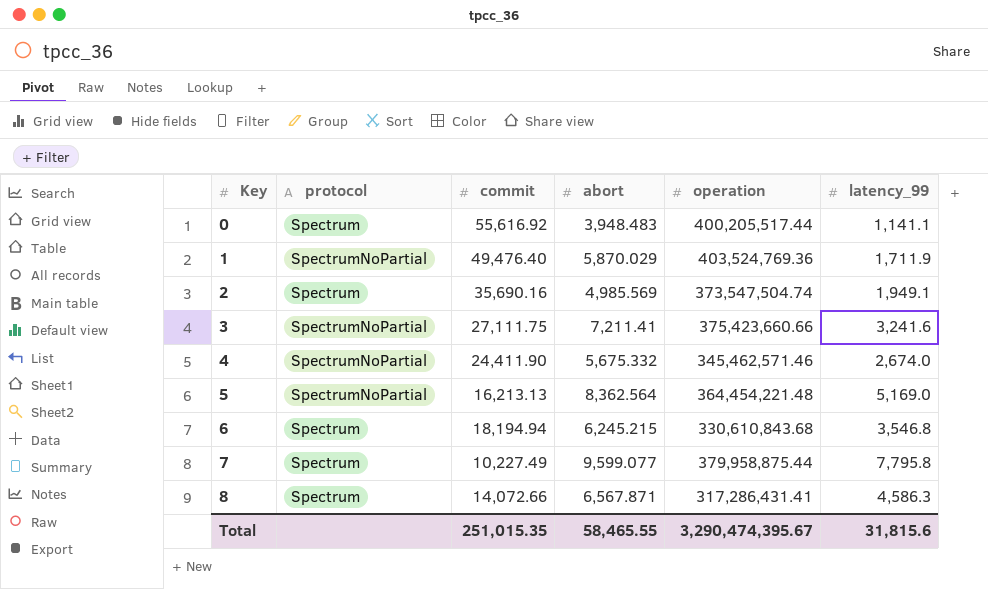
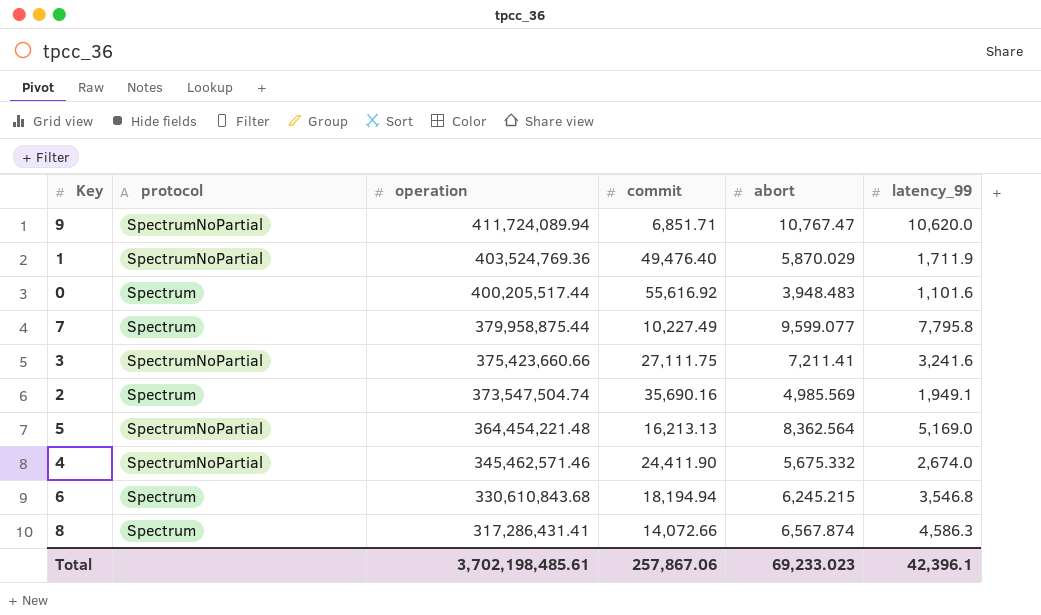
row order: Key ascending -> operation descending
column operation | position: 5 -> 3
row 9: none -> SpectrumNoPartial | 411,724,089.94 | 6,851.71 | 10,767.47 | 10,620.0
0 | latency_99: 1,141.1 -> 1,101.6
8 | abort: 6,567.871 -> 6,567.874
Total | operation: 3,290,474,395.67 -> 3,702,198,485.61
Total | commit: 251,015.35 -> 257,867.06
Total | abort: 58,465.55 -> 69,233.023
Total | latency_99: 31,815.6 -> 42,396.1

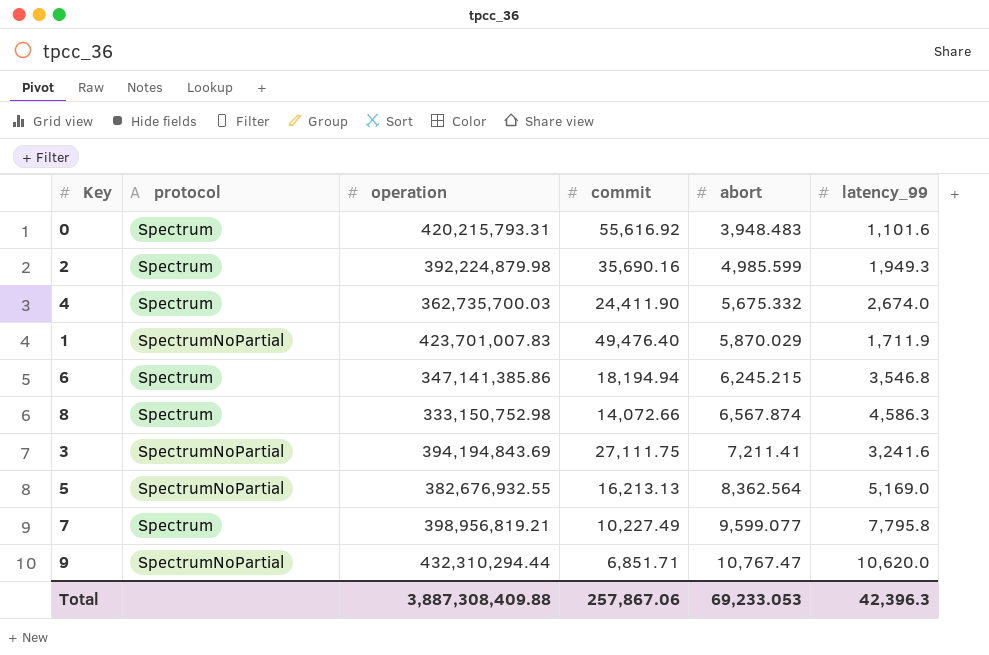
row order: operation descending -> abort ascending
0 | operation: 400,205,517.44 -> 420,215,793.31
2 | operation: 373,547,504.74 -> 392,224,879.98
2 | abort: 4,985.569 -> 4,985.599
2 | latency_99: 1,949.1 -> 1,949.3
4 | protocol: SpectrumNoPartial -> Spectrum
4 | operation: 345,462,571.46 -> 362,735,700.03
1 | operation: 403,524,769.36 -> 423,701,007.83
6 | operation: 330,610,843.68 -> 347,141,385.86
8 | operation: 317,286,431.41 -> 333,150,752.98
3 | operation: 375,423,660.66 -> 394,194,843.69
5 | operation: 364,454,221.48 -> 382,676,932.55
7 | operation: 379,958,875.44 -> 398,956,819.21
9 | operation: 411,724,089.94 -> 432,310,294.44
Total | operation: 3,702,198,485.61 -> 3,887,308,409.88
Total | abort: 69,233.023 -> 69,233.053
Total | latency_99: 42,396.1 -> 42,396.3

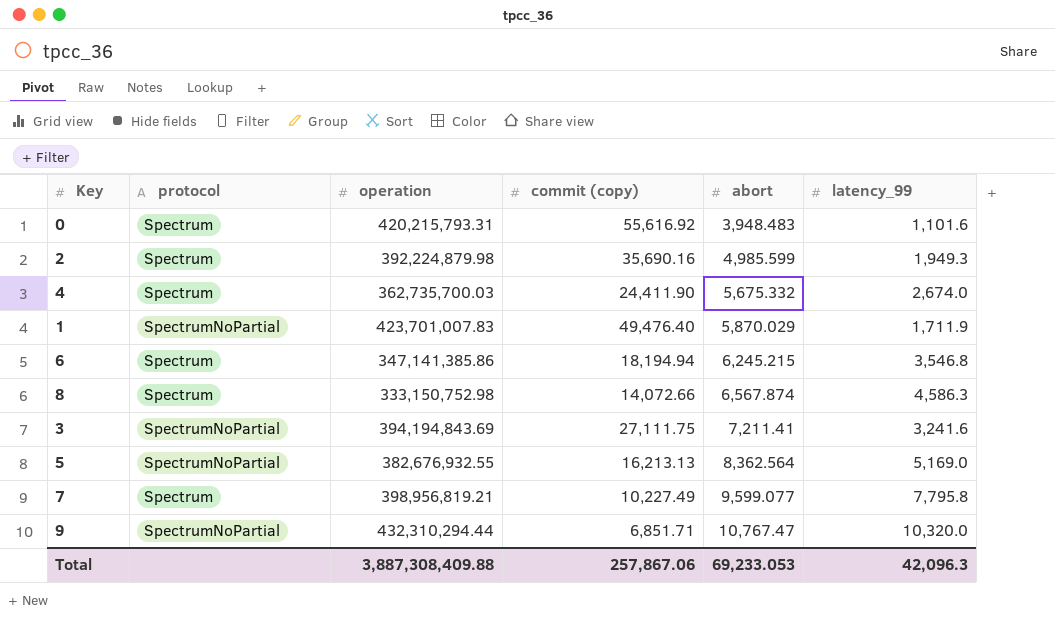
column name: commit -> commit (copy)
9 | latency_99: 10,620.0 -> 10,320.0
Total | latency_99: 42,396.3 -> 42,096.3

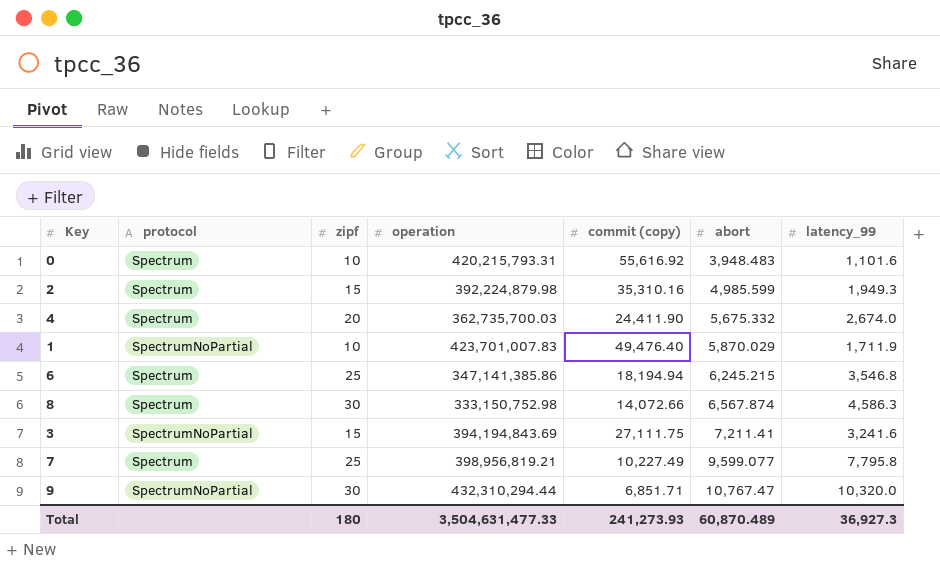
column zipf | position: none -> 3
row 5: SpectrumNoPartial | 382,676,932.55 | 16,213.13 | 8,362.564 | 5,169.0 -> none
2 | commit (copy): 35,690.16 -> 35,310.16
Total | operation: 3,887,308,409.88 -> 3,504,631,477.33
Total | commit (copy): 257,867.06 -> 241,273.93
Total | abort: 69,233.053 -> 60,870.489
Total | latency_99: 42,096.3 -> 36,927.3

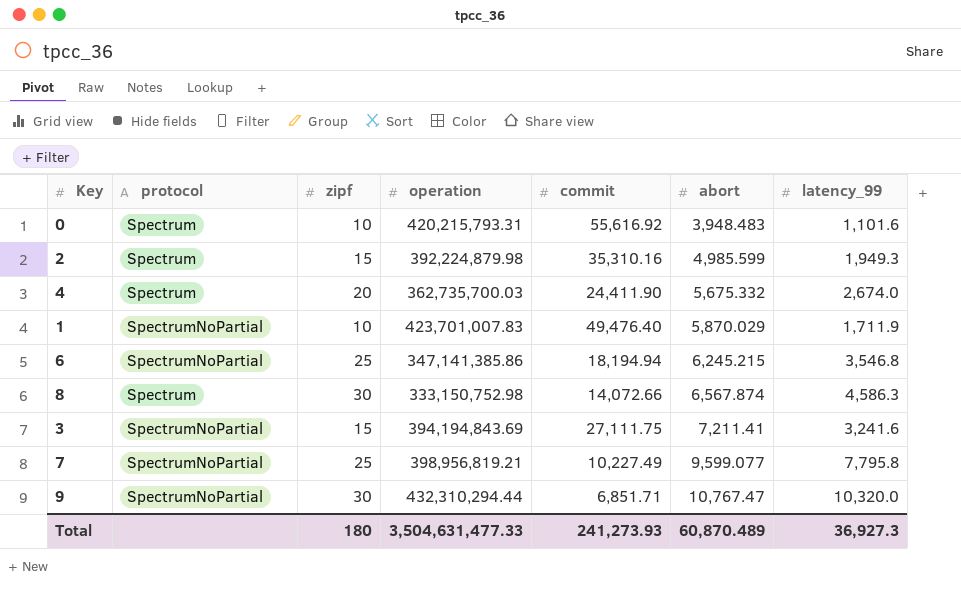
column name: commit (copy) -> commit
6 | protocol: Spectrum -> SpectrumNoPartial
7 | protocol: Spectrum -> SpectrumNoPartial

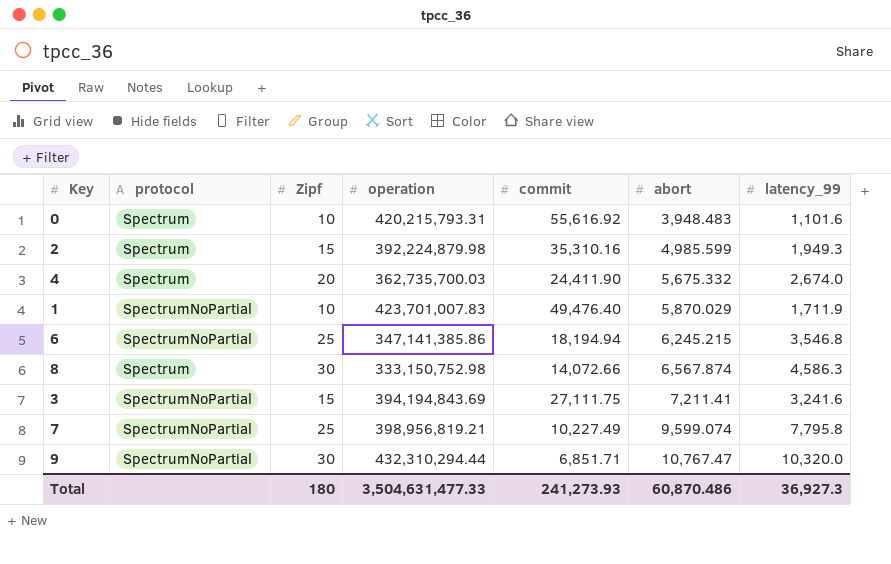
column name: zipf -> Zipf
7 | abort: 9,599.077 -> 9,599.074
Total | abort: 60,870.489 -> 60,870.486

